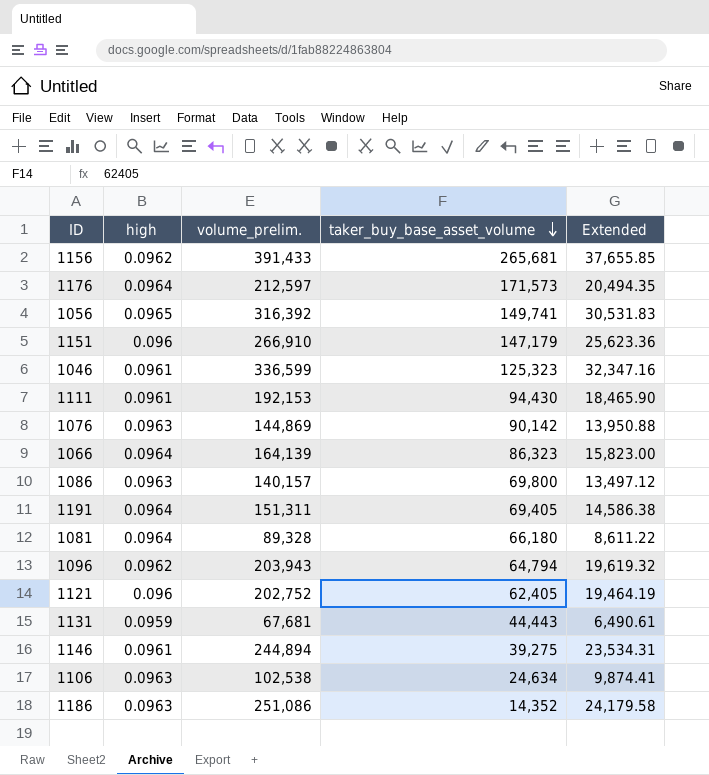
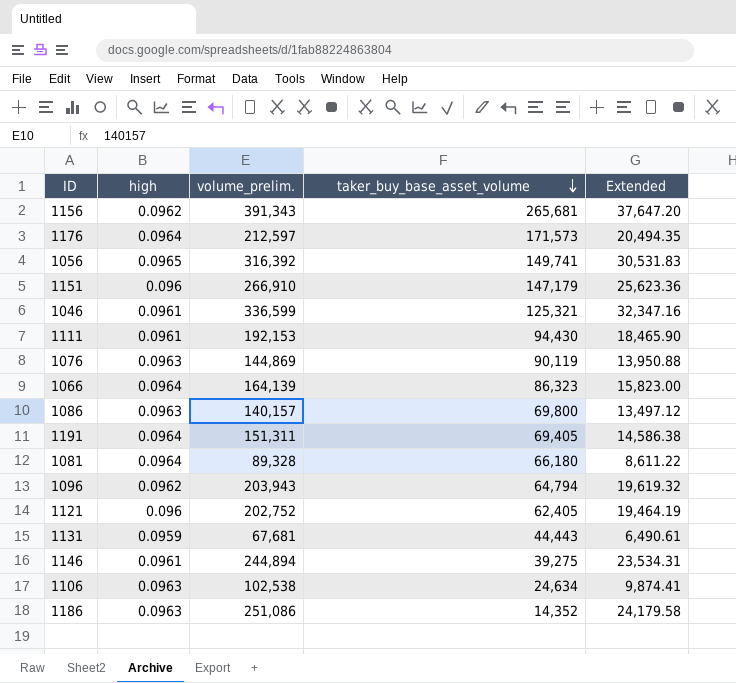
1156 | volume_prelim.: 391,433 -> 391,343
1156 | Extended: 37,655.85 -> 37,647.20
1046 | taker_buy_base_asset_volume: 125,323 -> 125,321
1076 | taker_buy_base_asset_volume: 90,142 -> 90,119

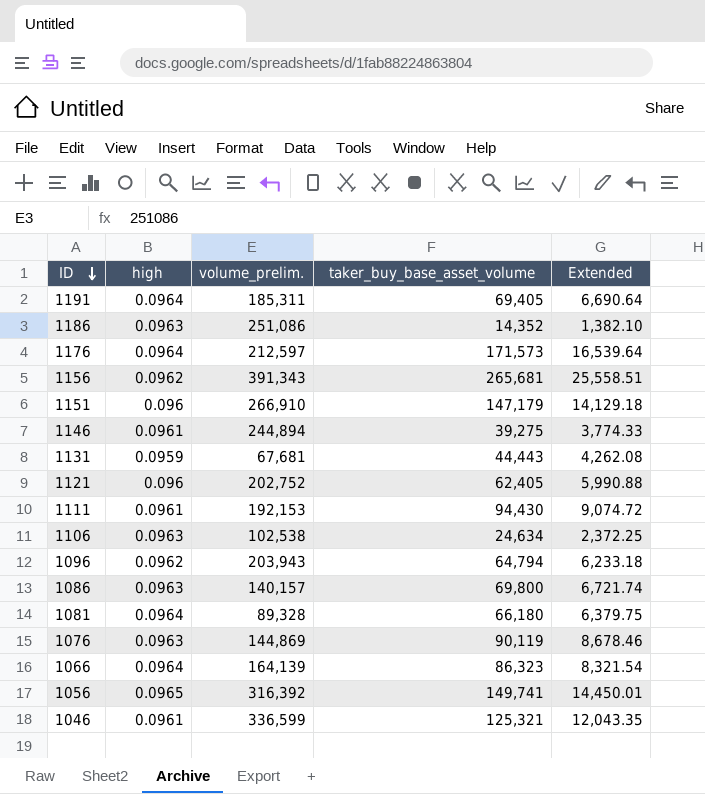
row order: taker_buy_base_asset_volume descending -> ID descending
column Extended | formula: [high] * [volume_prelim.] -> [high] * [taker_buy_base_asset_volume]
1191 | volume_prelim.: 151,311 -> 185,311

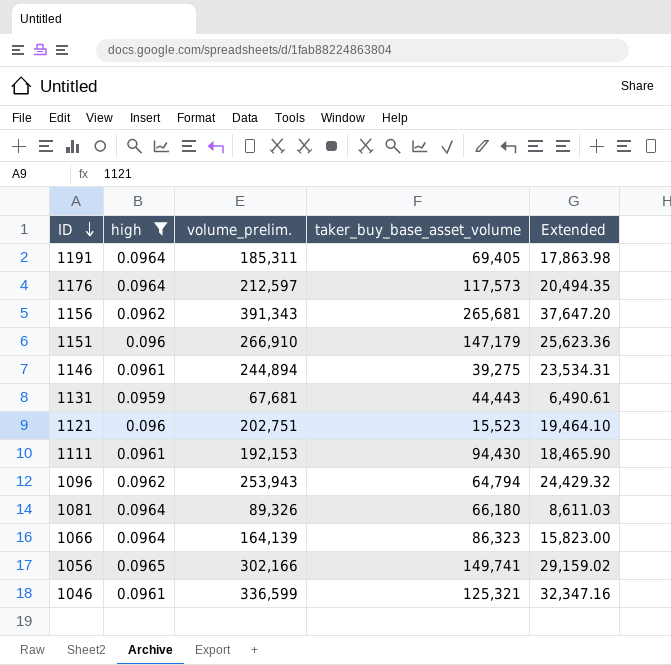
filter: none -> high != 0.0963
column Extended | formula: [high] * [taker_buy_base_asset_volume] -> [high] * [volume_prelim.]
1176 | taker_buy_base_asset_volume: 171,573 -> 117,573
1121 | volume_prelim.: 202,752 -> 202,751
1121 | taker_buy_base_asset_volume: 62,405 -> 15,523
1096 | volume_prelim.: 203,943 -> 253,943
1081 | volume_prelim.: 89,328 -> 89,326
1056 | volume_prelim.: 316,392 -> 302,166

